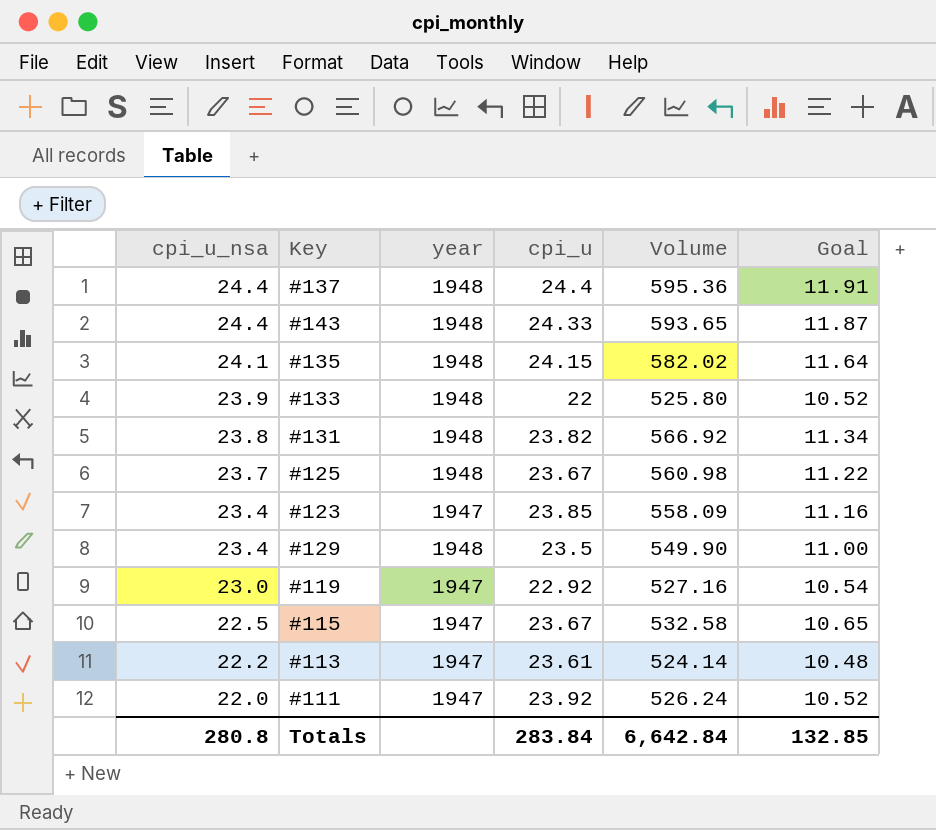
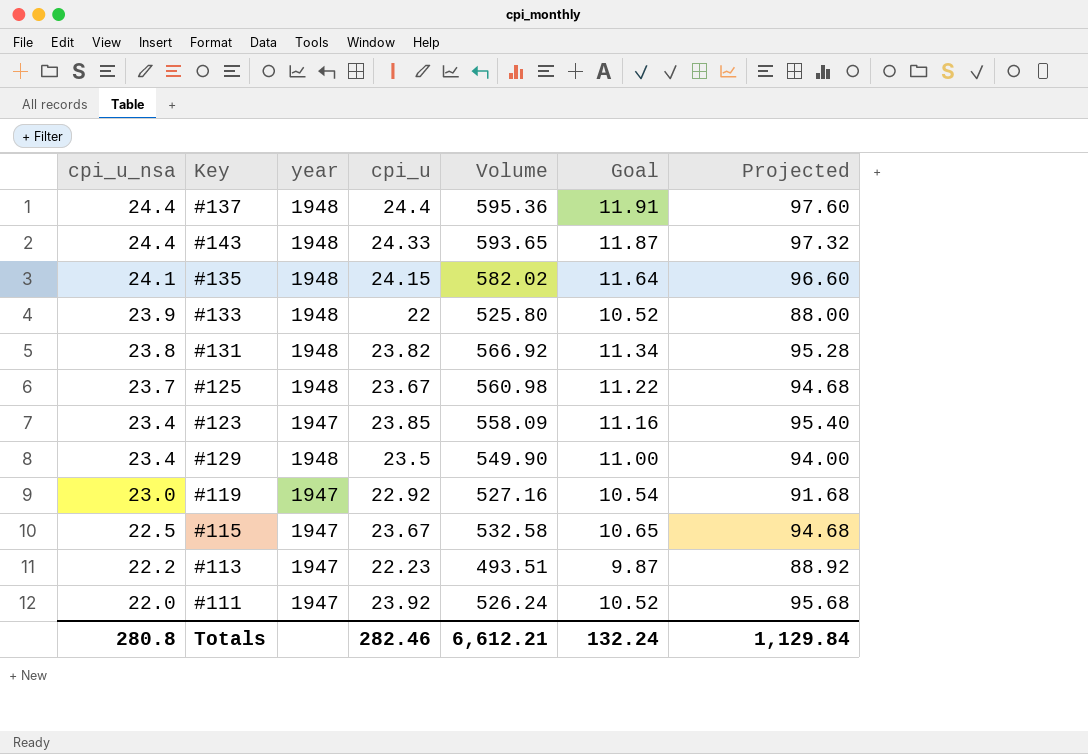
column Projected | formula: none -> [cpi_u] * 4
#113 | cpi_u: 23.61 -> 22.23
#113 | Volume: 524.14 -> 493.51
#113 | Goal: 10.48 -> 9.87
Totals | cpi_u: 283.84 -> 282.46
Totals | Volume: 6,642.84 -> 6,612.21
Totals | Goal: 132.85 -> 132.24

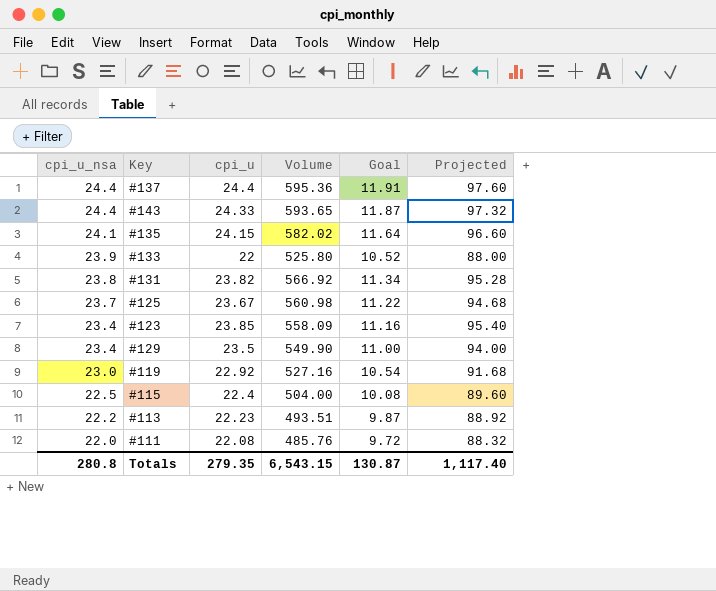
column year | position: 3 -> none
#115 | cpi_u: 23.67 -> 22.4
#115 | Volume: 532.58 -> 504.00
#115 | Goal: 10.65 -> 10.08
#115 | Projected: 94.68 -> 89.60
#111 | cpi_u: 23.92 -> 22.08
#111 | Volume: 526.24 -> 485.76
#111 | Goal: 10.52 -> 9.72
#111 | Projected: 95.68 -> 88.32
Totals | cpi_u: 282.46 -> 279.35
Totals | Volume: 6,612.21 -> 6,543.15
Totals | Goal: 132.24 -> 130.87
Totals | Projected: 1,129.84 -> 1,117.40

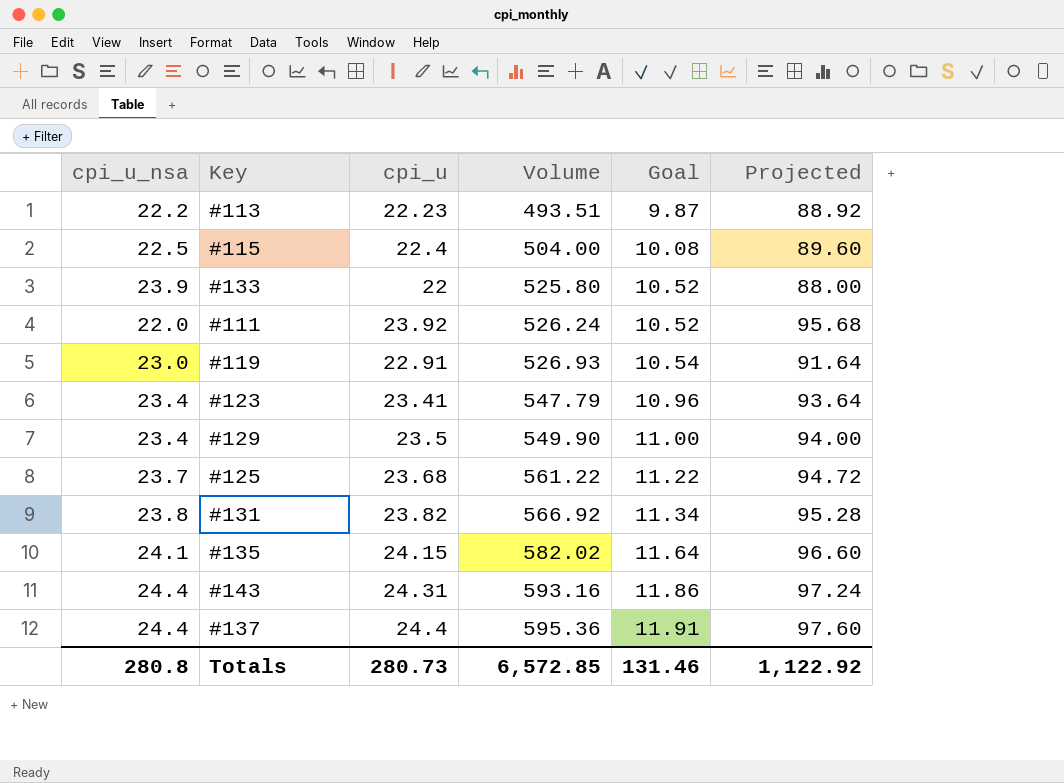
row order: cpi_u_nsa descending -> Volume ascending
#111 | cpi_u: 22.08 -> 23.92
#111 | Volume: 485.76 -> 526.24
#111 | Goal: 9.72 -> 10.52
#111 | Projected: 88.32 -> 95.68
#119 | cpi_u: 22.92 -> 22.91
#119 | Volume: 527.16 -> 526.93
#119 | Projected: 91.68 -> 91.64
#123 | cpi_u: 23.85 -> 23.41
#123 | Volume: 558.09 -> 547.79
#123 | Goal: 11.16 -> 10.96
#123 | Projected: 95.40 -> 93.64
#125 | cpi_u: 23.67 -> 23.68
#125 | Volume: 560.98 -> 561.22
#125 | Projected: 94.68 -> 94.72
#143 | cpi_u: 24.33 -> 24.31
#143 | Volume: 593.65 -> 593.16
#143 | Goal: 11.87 -> 11.86
#143 | Projected: 97.32 -> 97.24
Totals | cpi_u: 279.35 -> 280.73
Totals | Volume: 6,543.15 -> 6,572.85
Totals | Goal: 130.87 -> 131.46
Totals | Projected: 1,117.40 -> 1,122.92

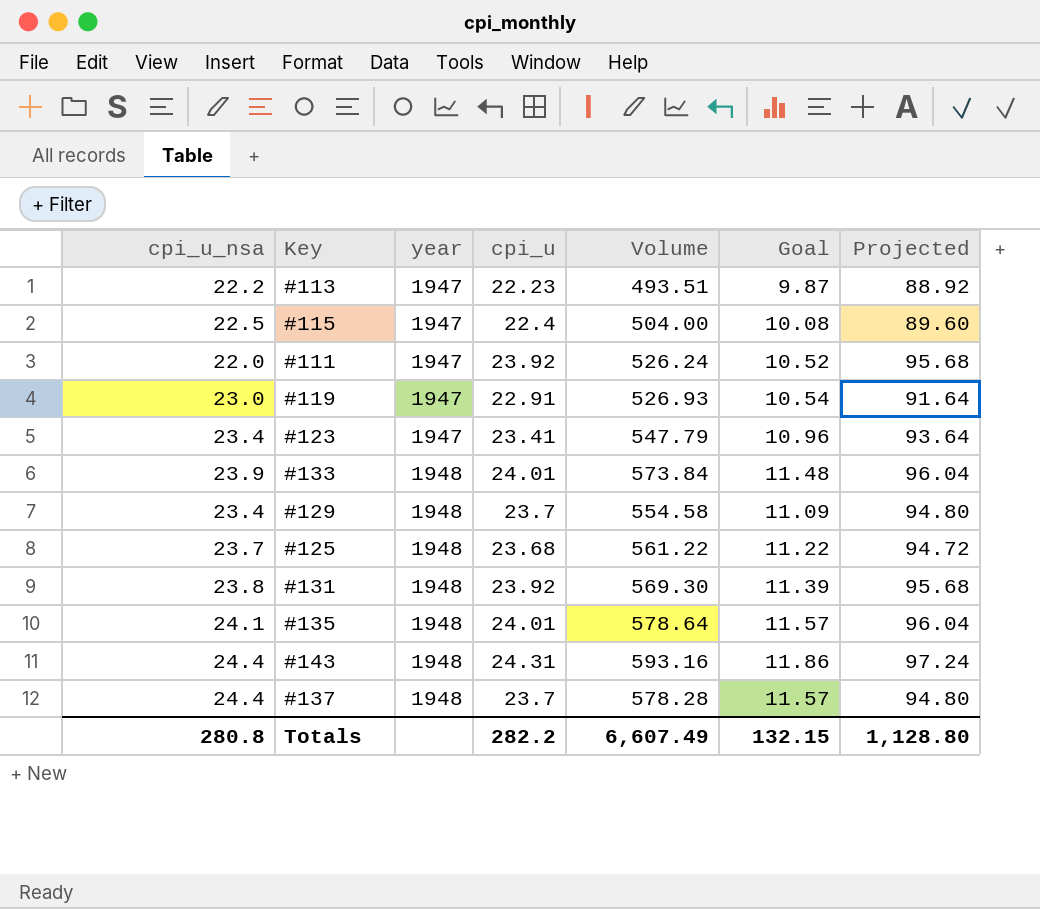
row order: Volume ascending -> year ascending
column year | position: none -> 3
#133 | cpi_u: 22 -> 24.01
#133 | Volume: 525.80 -> 573.84
#133 | Goal: 10.52 -> 11.48
#133 | Projected: 88.00 -> 96.04
#129 | cpi_u: 23.5 -> 23.7
#129 | Volume: 549.90 -> 554.58
#129 | Goal: 11.00 -> 11.09
#129 | Projected: 94.00 -> 94.80
#131 | cpi_u: 23.82 -> 23.92
#131 | Volume: 566.92 -> 569.30
#131 | Goal: 11.34 -> 11.39
#131 | Projected: 95.28 -> 95.68
#135 | cpi_u: 24.15 -> 24.01
#135 | Volume: 582.02 -> 578.64
#135 | Goal: 11.64 -> 11.57
#135 | Projected: 96.60 -> 96.04
#137 | cpi_u: 24.4 -> 23.7
#137 | Volume: 595.36 -> 578.28
#137 | Goal: 11.91 -> 11.57
#137 | Projected: 97.60 -> 94.80
Totals | cpi_u: 280.73 -> 282.2
Totals | Volume: 6,572.85 -> 6,607.49
Totals | Goal: 131.46 -> 132.15
Totals | Projected: 1,122.92 -> 1,128.80

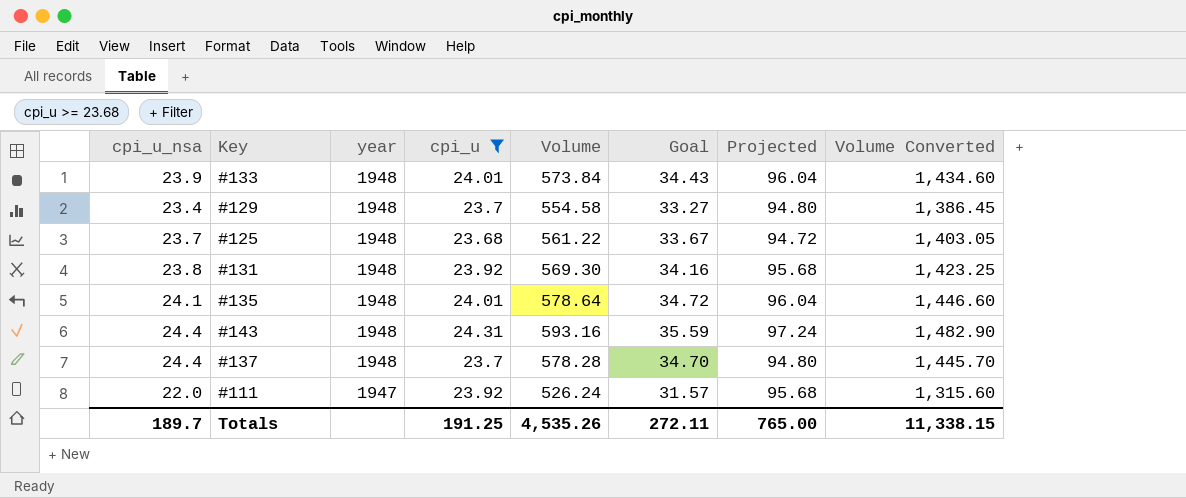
filter: none -> cpi_u >= 23.68
row order: year ascending -> year descending
column Goal | formula: [Volume] * 0.02 -> [Volume] * 0.06
column Volume Converted | formula: none -> [Volume] * 2.5
Totals | cpi_u_nsa: 280.8 -> 189.7
Totals | cpi_u: 282.2 -> 191.25
Totals | Volume: 6,607.49 -> 4,535.26
Totals | Goal: 132.15 -> 272.11
Totals | Projected: 1,128.80 -> 765.00

